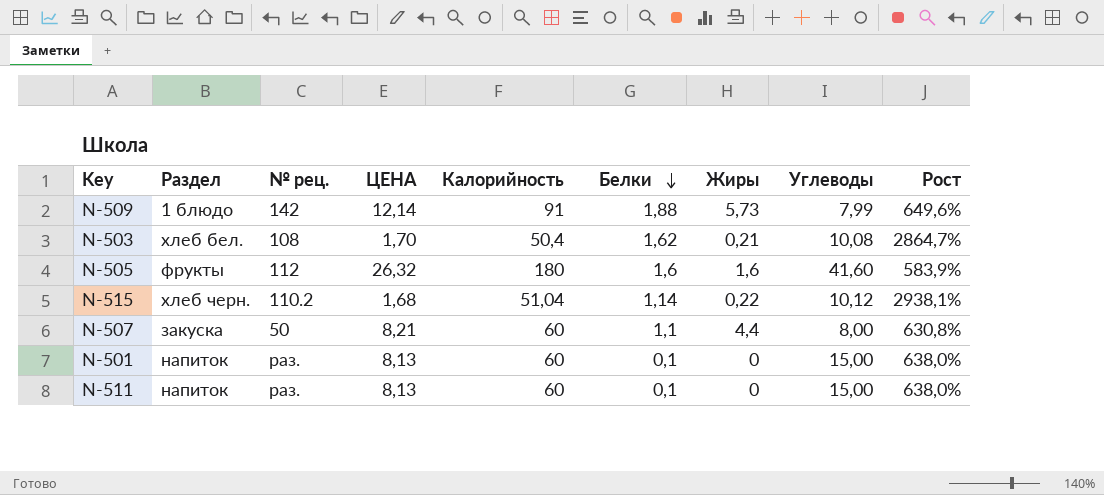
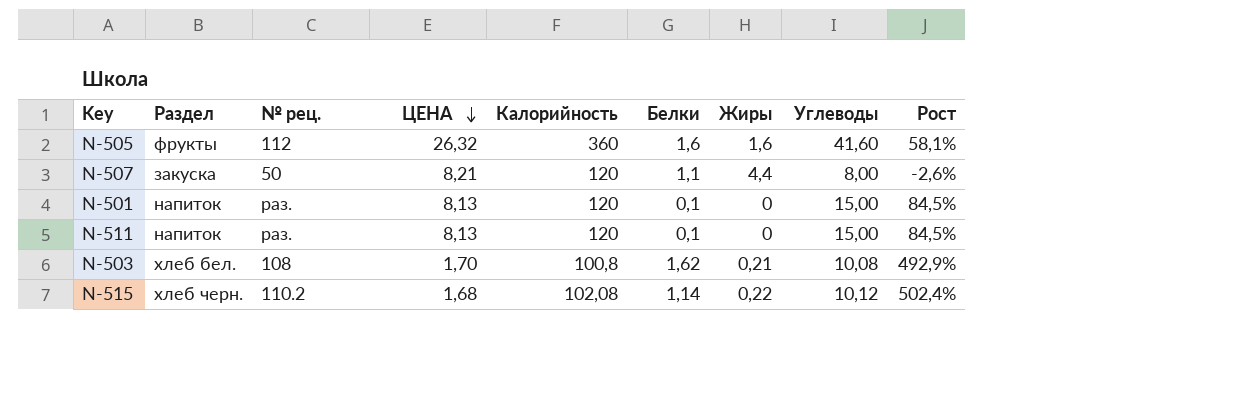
row order: Белки descending -> ЦЕНА descending
column Рост | formula: ([Калорийность] - [ЦЕНА]) / [ЦЕНА] -> ([Углеводы] - [ЦЕНА]) / [ЦЕНА]
row N-509: 1 блюдо | 142 | 12,14 | 91 | 1,88 | 5,73 | 7,99 | 649,6% -> none
N-505 | Калорийность: 180 -> 360
N-507 | Калорийность: 60 -> 120
N-501 | Калорийность: 60 -> 120
N-511 | Калорийность: 60 -> 120
N-503 | Калорийность: 50,4 -> 100,8
N-515 | Калорийность: 51,04 -> 102,08

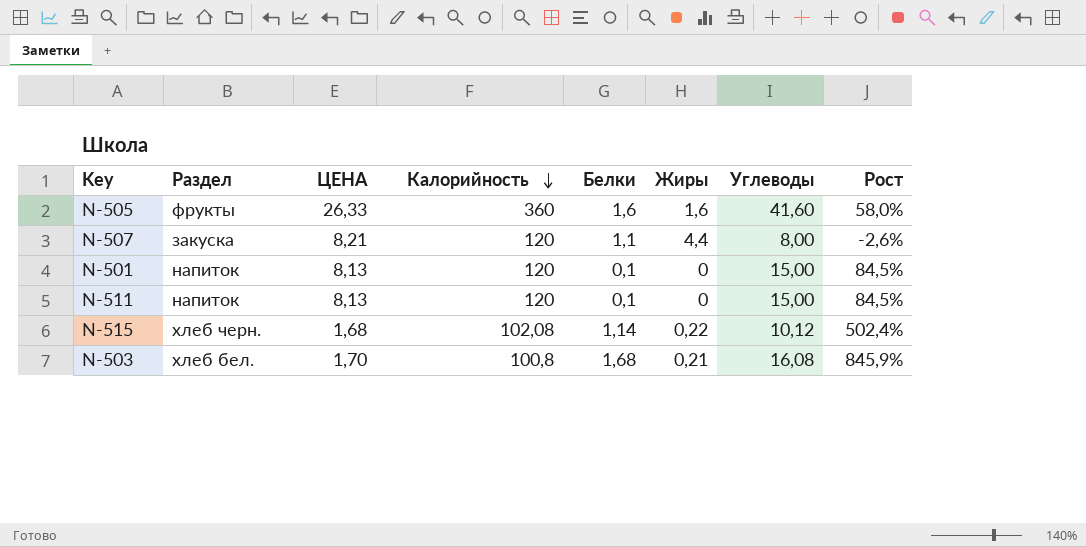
row order: ЦЕНА descending -> Калорийность descending
column № рец. | position: 3 -> none
N-505 | ЦЕНА: 26,32 -> 26,33
N-505 | Рост: 58,1% -> 58,0%
N-503 | Белки: 1,62 -> 1,68
N-503 | Углеводы: 10,08 -> 16,08
N-503 | Рост: 492,9% -> 845,9%

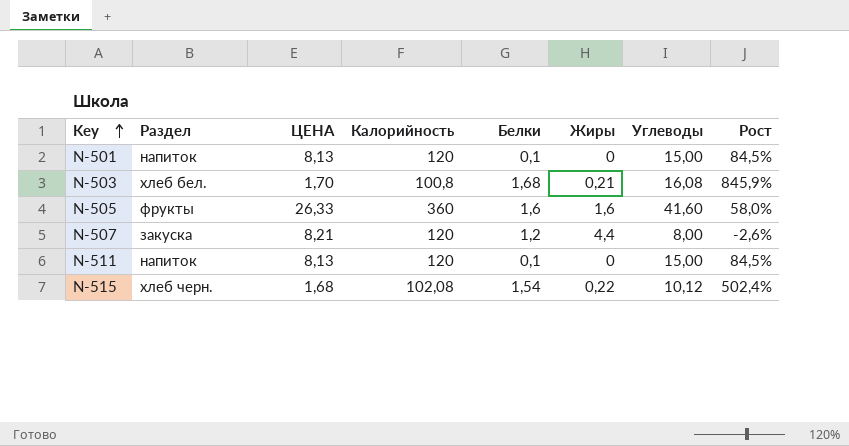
row order: Калорийность descending -> Key ascending
N-507 | Белки: 1,1 -> 1,2
N-515 | Белки: 1,14 -> 1,54

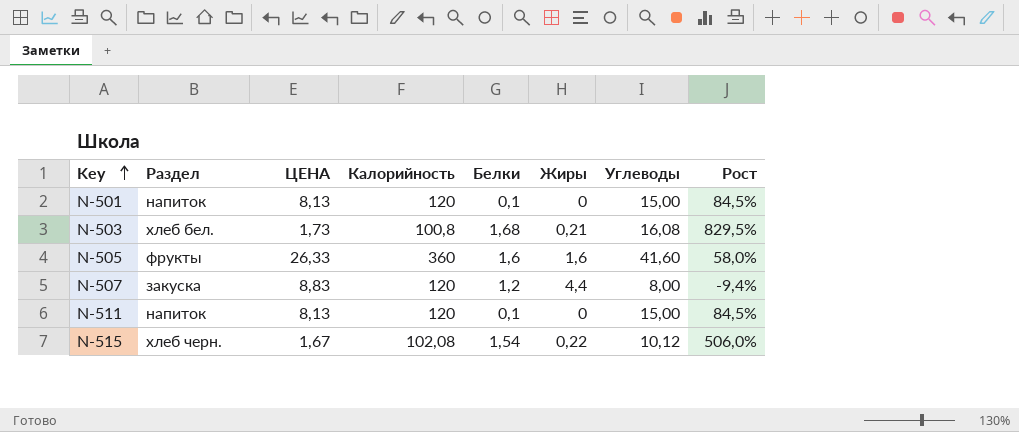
N-503 | ЦЕНА: 1,70 -> 1,73
N-503 | Рост: 845,9% -> 829,5%
N-507 | ЦЕНА: 8,21 -> 8,83
N-507 | Рост: -2,6% -> -9,4%
N-515 | ЦЕНА: 1,68 -> 1,67
N-515 | Рост: 502,4% -> 506,0%

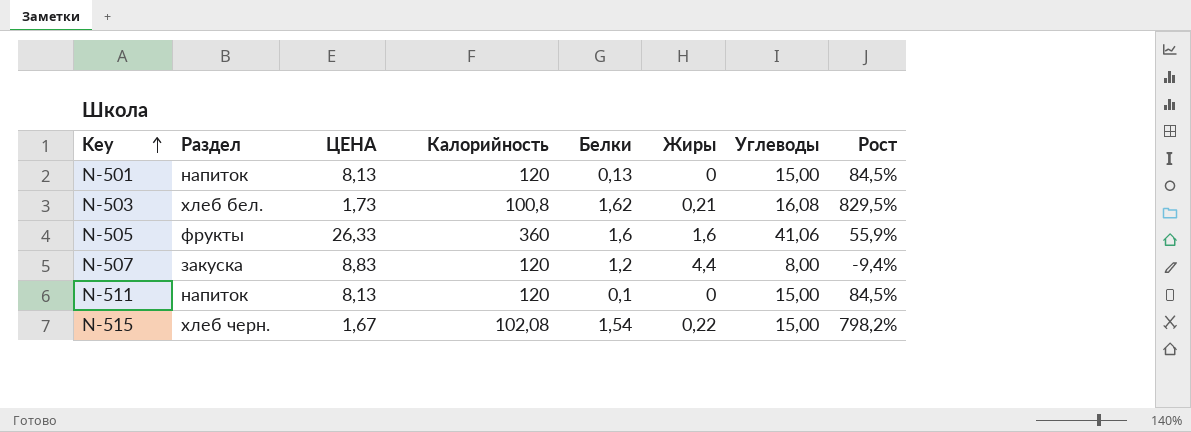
N-501 | Белки: 0,1 -> 0,13
N-503 | Белки: 1,68 -> 1,62
N-505 | Углеводы: 41,60 -> 41,06
N-505 | Рост: 58,0% -> 55,9%
N-515 | Углеводы: 10,12 -> 15,00
N-515 | Рост: 506,0% -> 798,2%

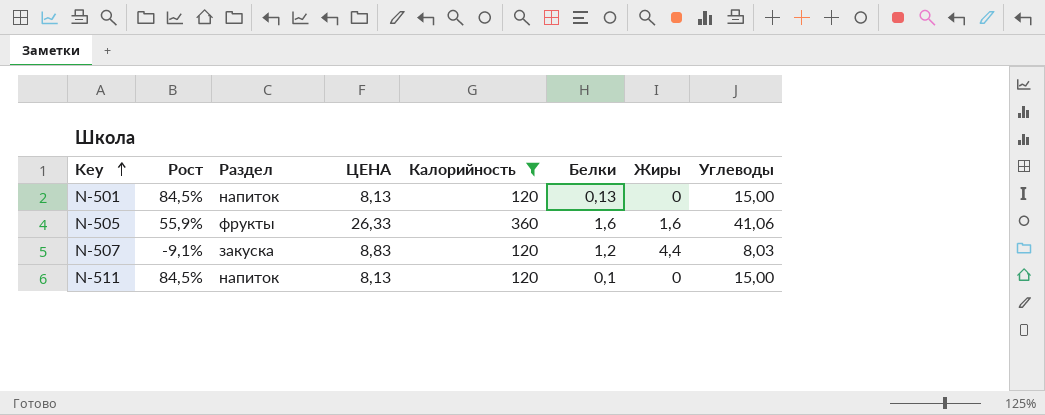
filter: none -> Калорийность >= 120
column Рост | position: 8 -> 2
N-507 | Рост: -9,4% -> -9,1%
N-507 | Углеводы: 8,00 -> 8,03

